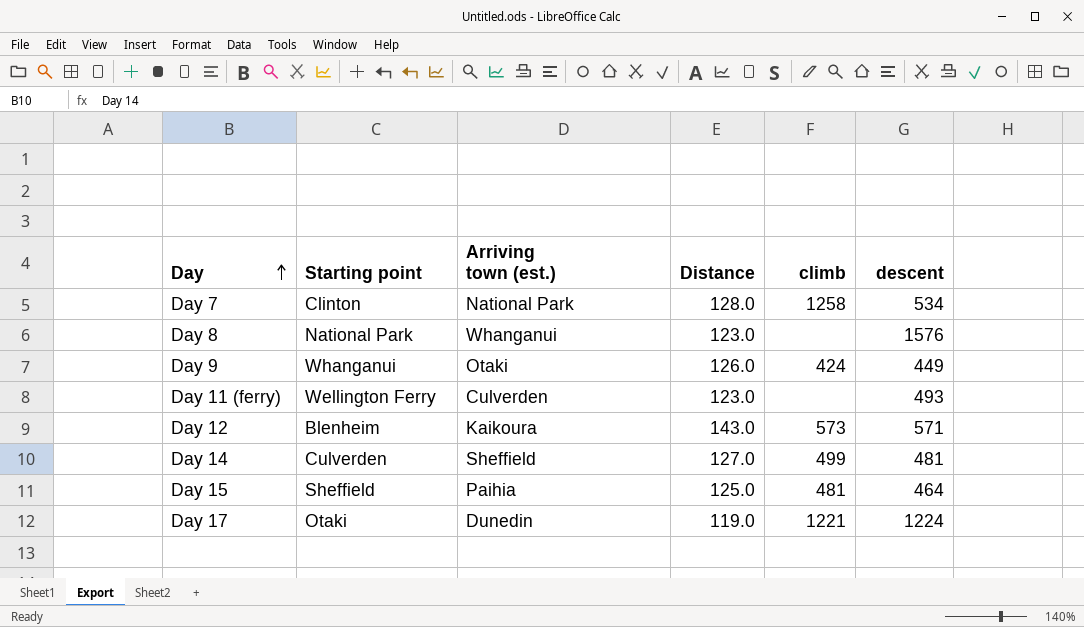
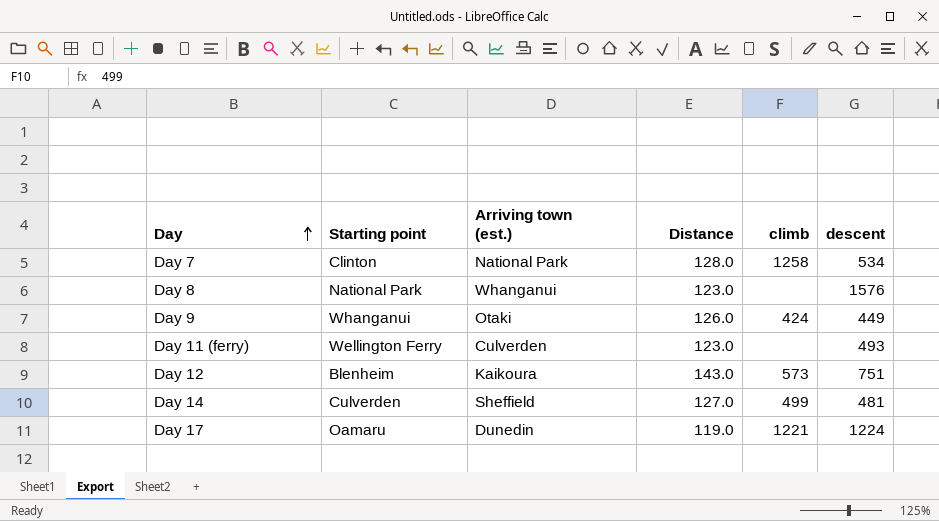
row Day 15: Sheffield | Paihia | 125.0 | 481 | 464 -> none
Day 12 | descent: 571 -> 751
Day 17 | Starting point: Otaki -> Oamaru

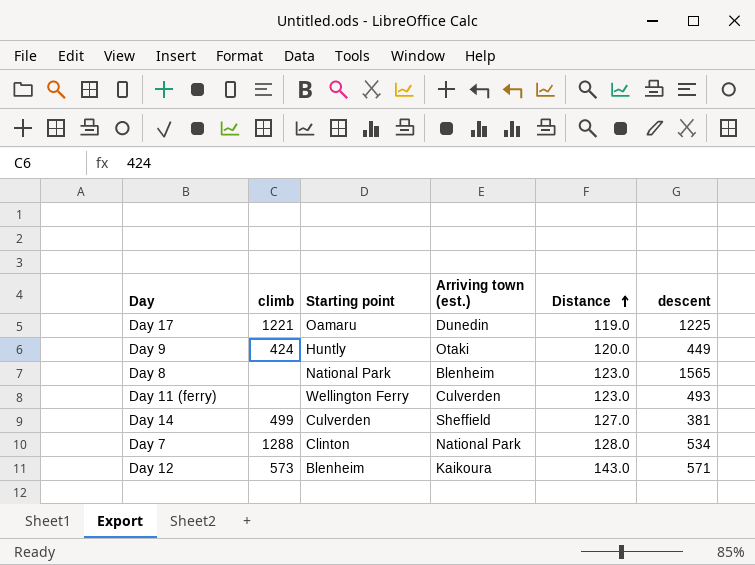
row order: Day ascending -> Distance ascending
column climb | position: 5 -> 2
Day 17 | descent: 1224 -> 1225
Day 9 | Starting point: Whanganui -> Huntly
Day 9 | Distance: 126.0 -> 120.0
Day 8 | Arriving town (est.): Whanganui -> Blenheim
Day 8 | descent: 1576 -> 1565
Day 14 | descent: 481 -> 381
Day 7 | climb: 1258 -> 1288
Day 12 | descent: 751 -> 571

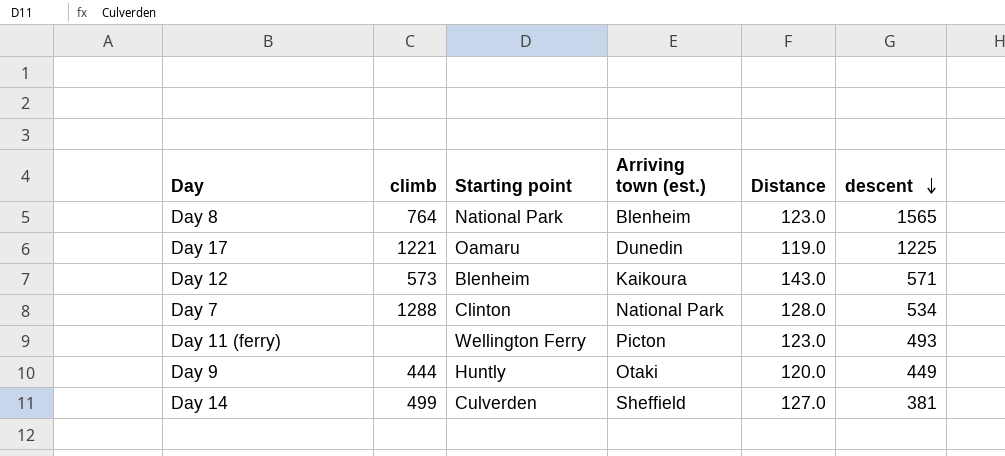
row order: Distance ascending -> descent descending
Day 8 | climb: none -> 764
Day 11 (ferry) | Arriving town (est.): Culverden -> Picton
Day 9 | climb: 424 -> 444

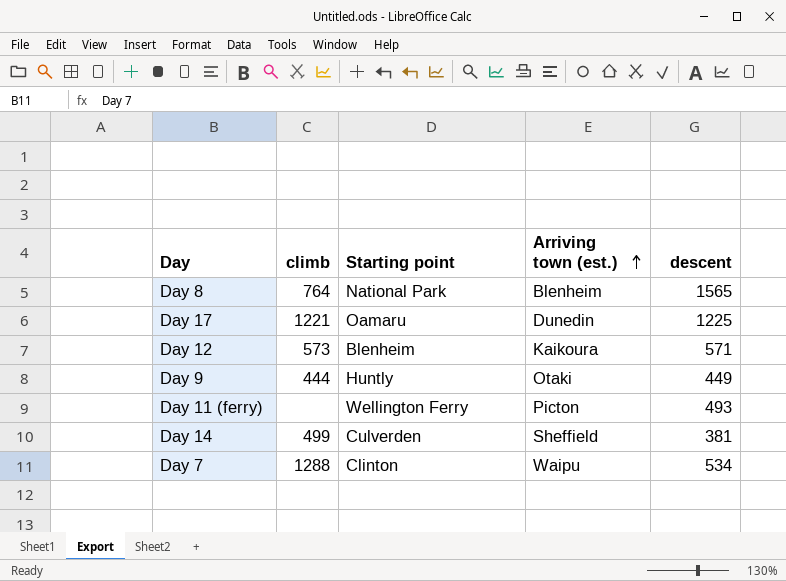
row order: descent descending -> Arriving town (est.) ascending
column Distance | position: 5 -> none
Day 7 | Arriving town (est.): National Park -> Waipu

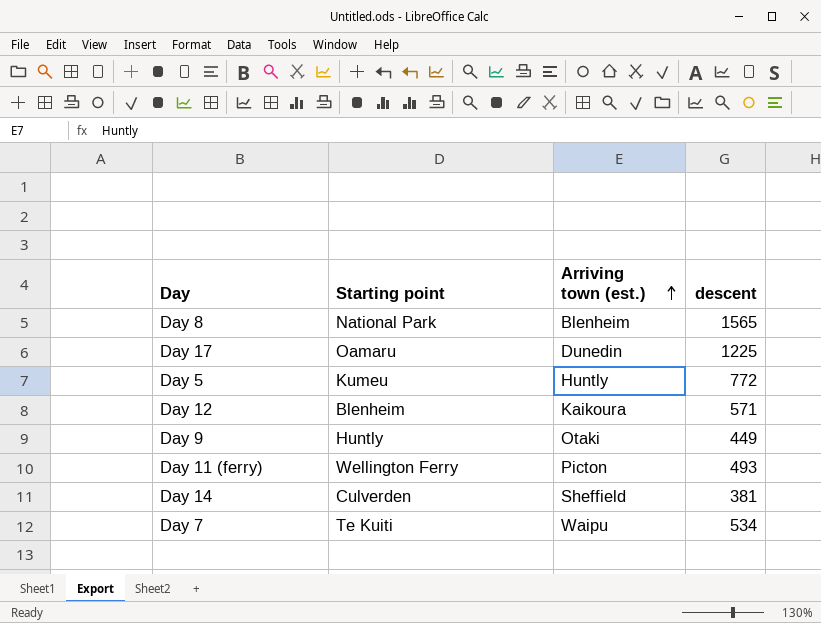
column climb | position: 2 -> none
row Day 5: none -> Kumeu | Huntly | 772
Day 7 | Starting point: Clinton -> Te Kuiti

